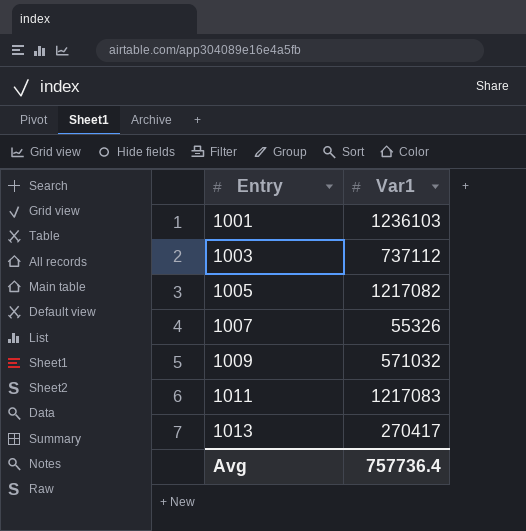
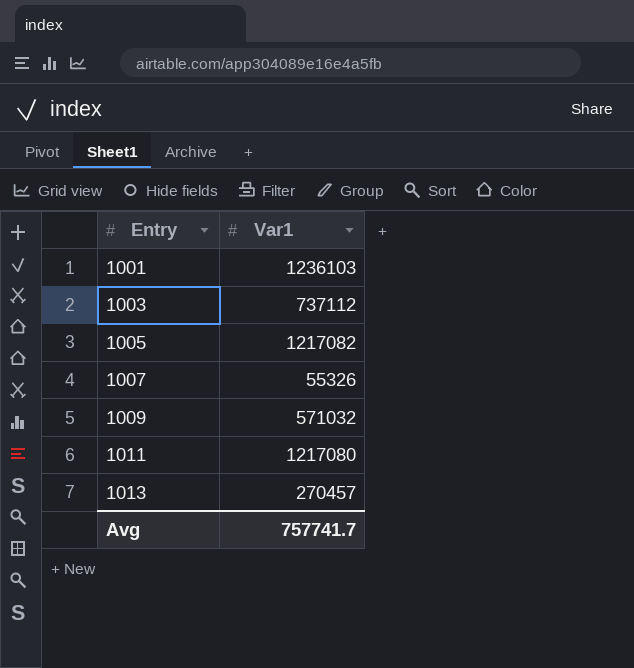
1011 | Var1: 1217083 -> 1217080
1013 | Var1: 270417 -> 270457
Avg | Var1: 757736.4 -> 757741.7

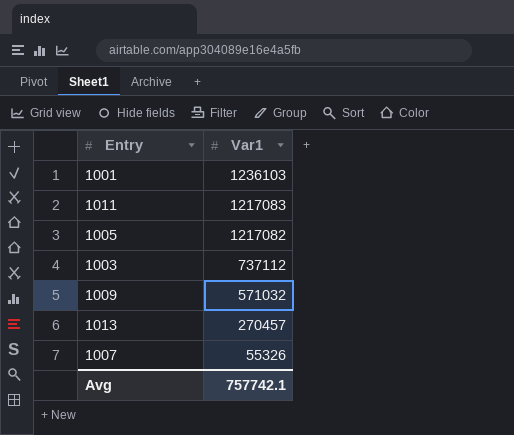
row order: Entry ascending -> Var1 descending
1011 | Var1: 1217080 -> 1217083
Avg | Var1: 757741.7 -> 757742.1

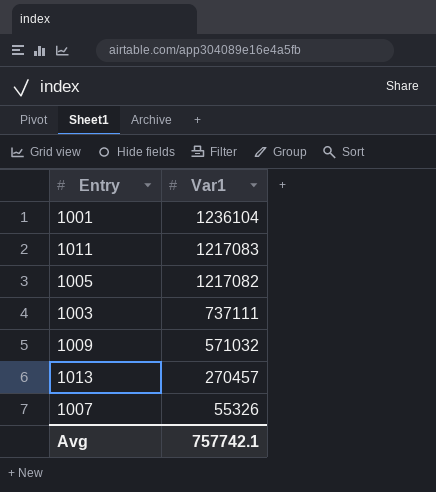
1001 | Var1: 1236103 -> 1236104
1003 | Var1: 737112 -> 737111

